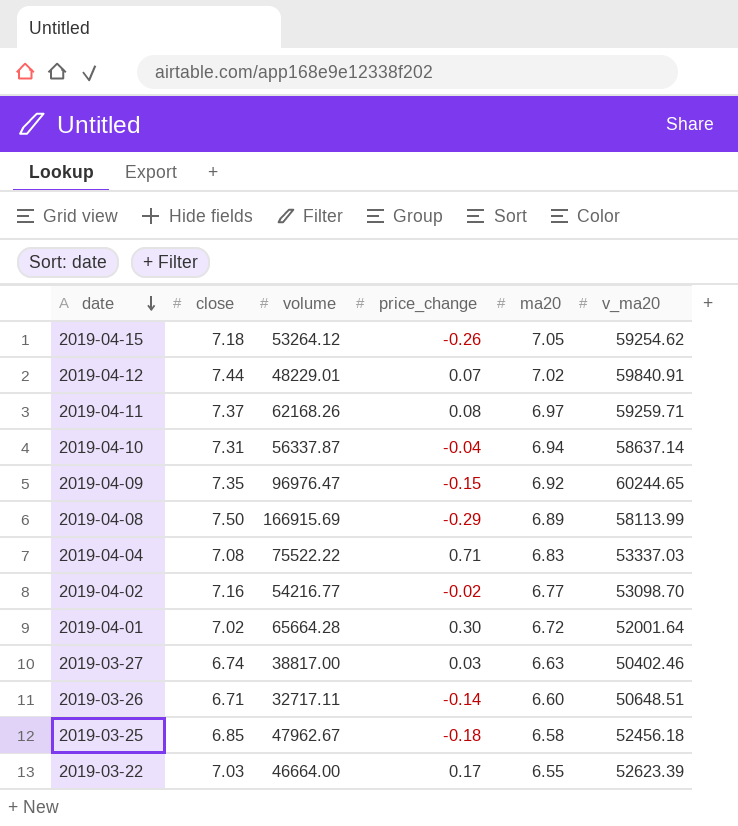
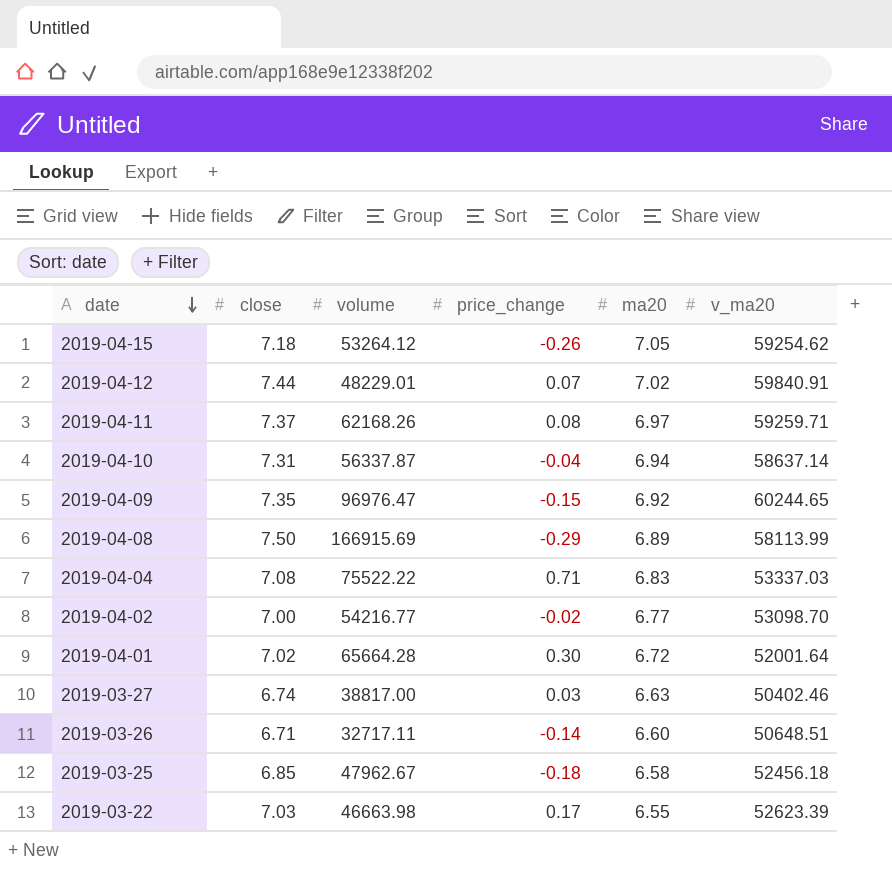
2019-04-02 | close: 7.16 -> 7.00
2019-03-22 | volume: 46664.00 -> 46663.98

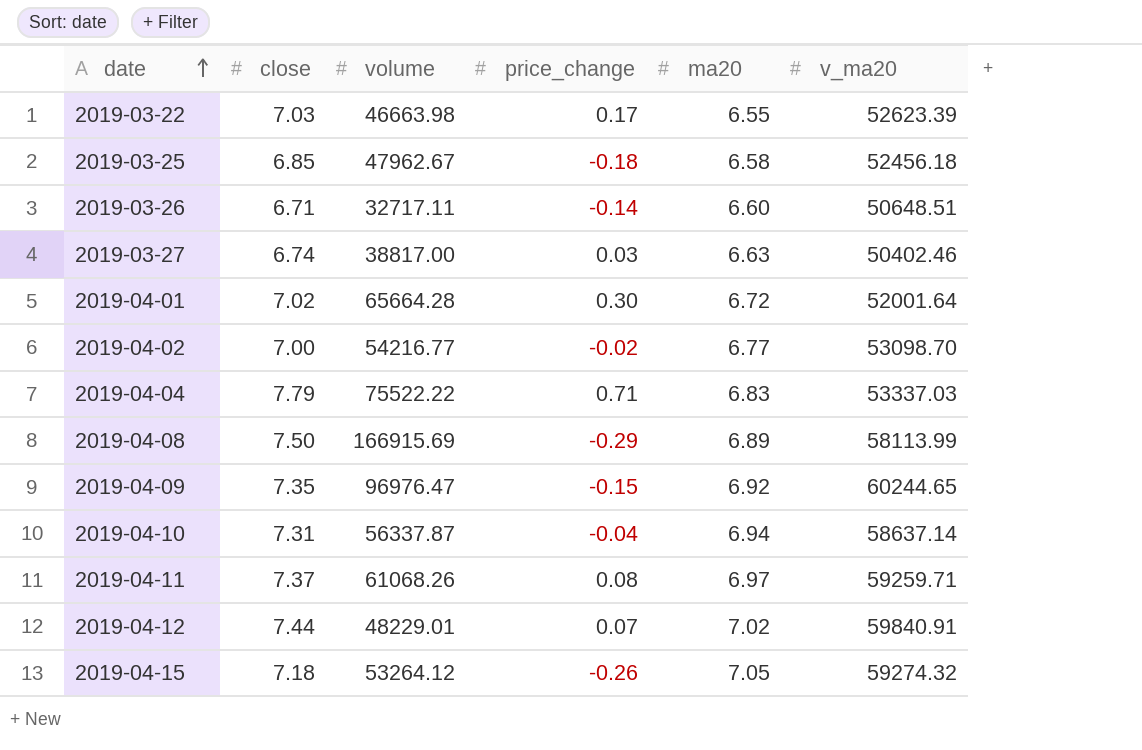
row order: date descending -> date ascending
2019-04-04 | close: 7.08 -> 7.79
2019-04-11 | volume: 62168.26 -> 61068.26
2019-04-15 | v_ma20: 59254.62 -> 59274.32

